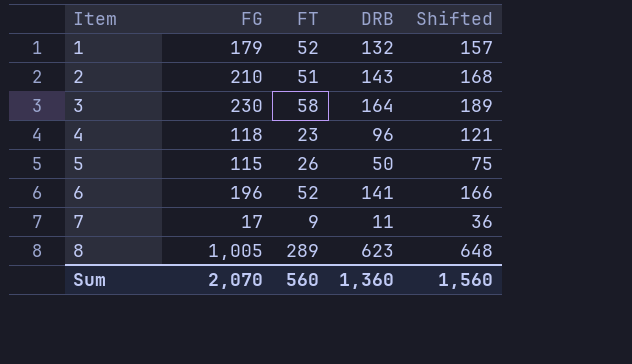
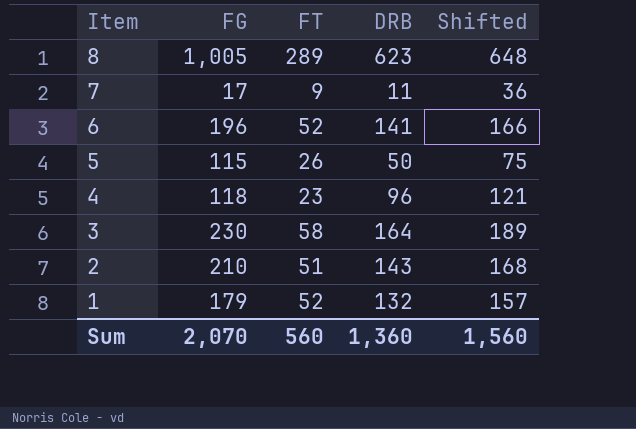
row order: Item ascending -> Item descending

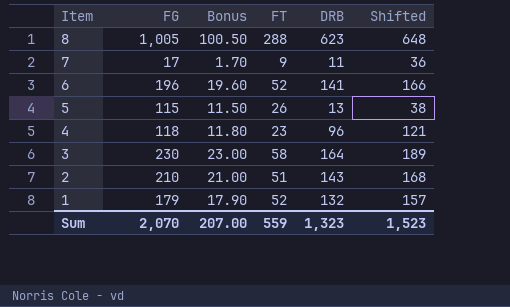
column Bonus | formula: none -> [FG] * 0.1
8 | FT: 289 -> 288
5 | DRB: 50 -> 13
5 | Shifted: 75 -> 38
Sum | FT: 560 -> 559
Sum | DRB: 1,360 -> 1,323
Sum | Shifted: 1,560 -> 1,523

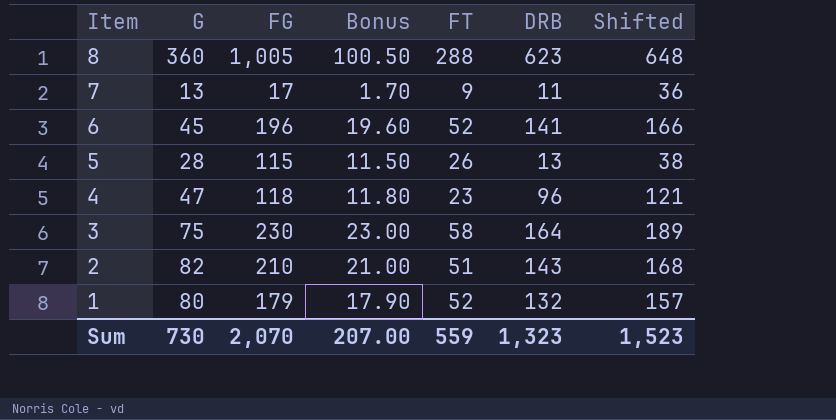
column G | position: none -> 2

